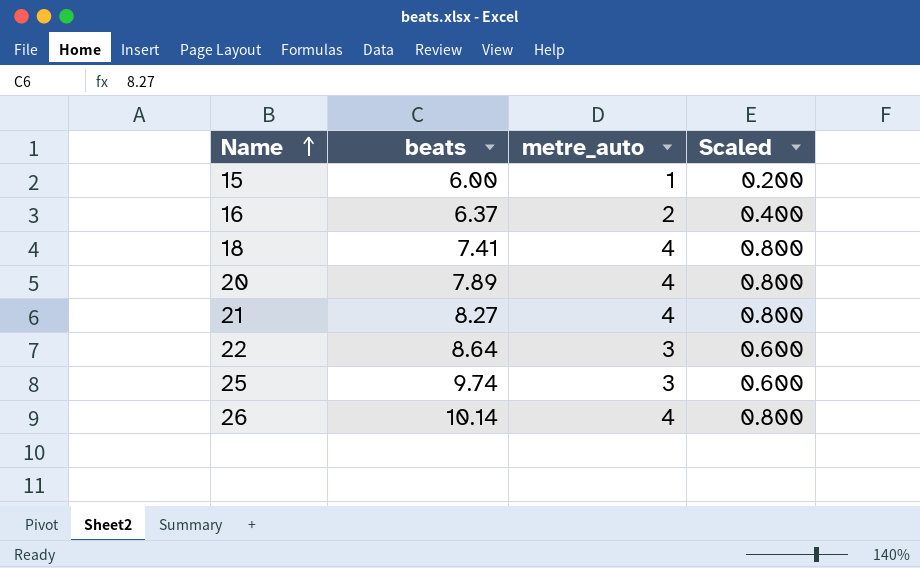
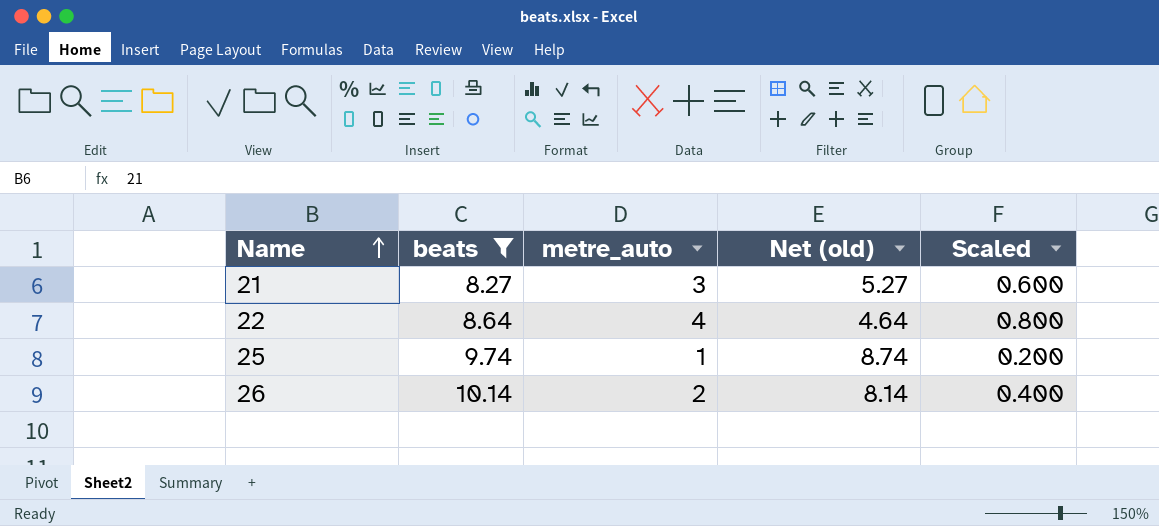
filter: none -> beats >= 8.27
column Net (old) | formula: none -> [beats] - [metre_auto]
21 | metre_auto: 4 -> 3
21 | Scaled: 0.800 -> 0.600
22 | metre_auto: 3 -> 4
22 | Scaled: 0.600 -> 0.800
25 | metre_auto: 3 -> 1
25 | Scaled: 0.600 -> 0.200
26 | metre_auto: 4 -> 2
26 | Scaled: 0.800 -> 0.400

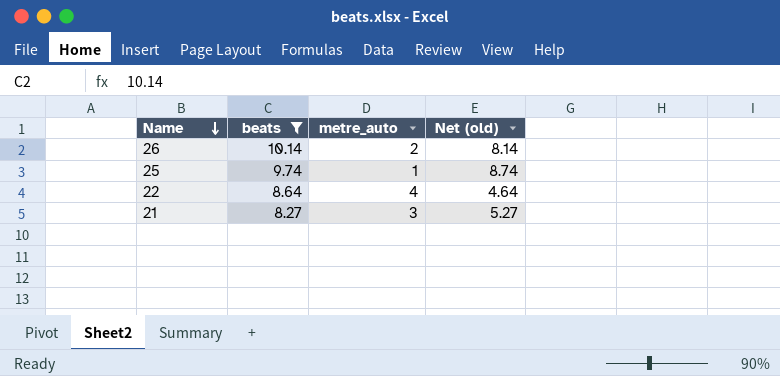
row order: Name ascending -> Name descending
column Scaled | formula: [metre_auto] * 0.2 -> none

